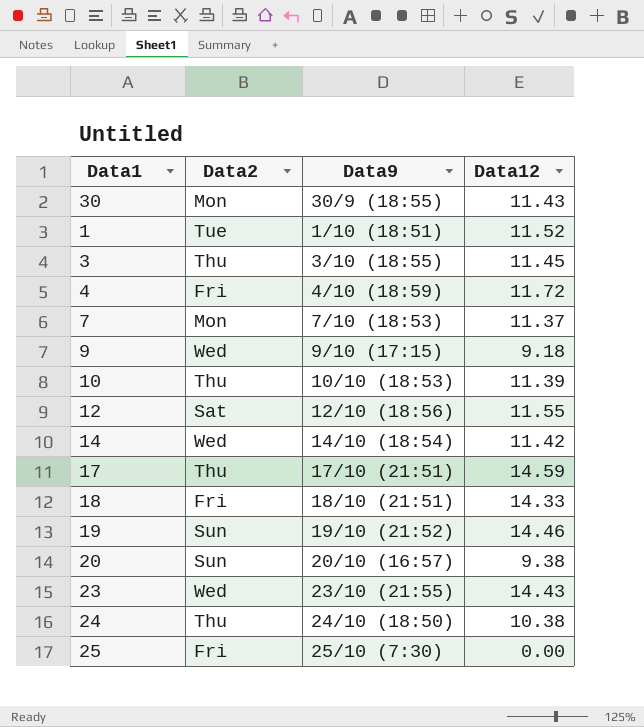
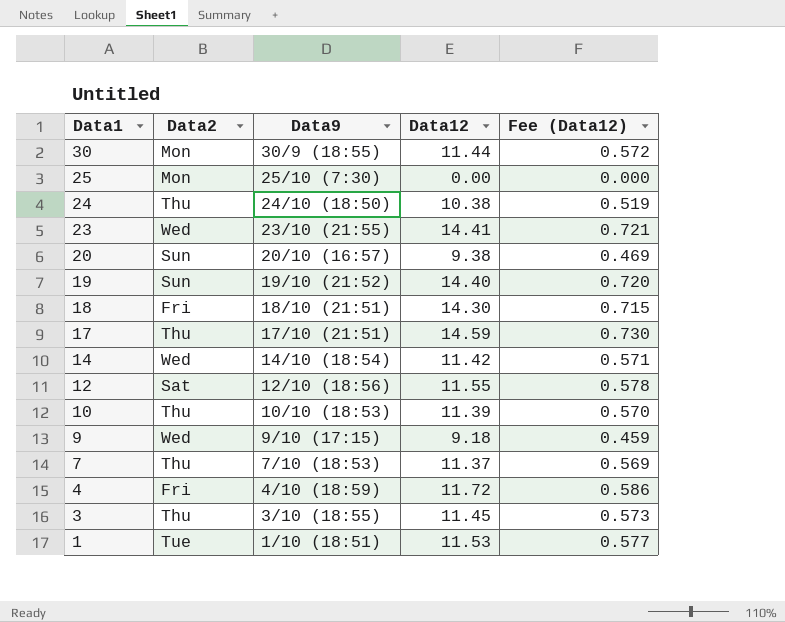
row order: none -> Data1 descending
column Fee (Data12) | formula: none -> [Data12] * 0.05
30 | Data12: 11.43 -> 11.44
25 | Data2: Fri -> Mon
23 | Data12: 14.43 -> 14.41
19 | Data12: 14.46 -> 14.40
18 | Data12: 14.33 -> 14.30
7 | Data2: Mon -> Thu
1 | Data12: 11.52 -> 11.53

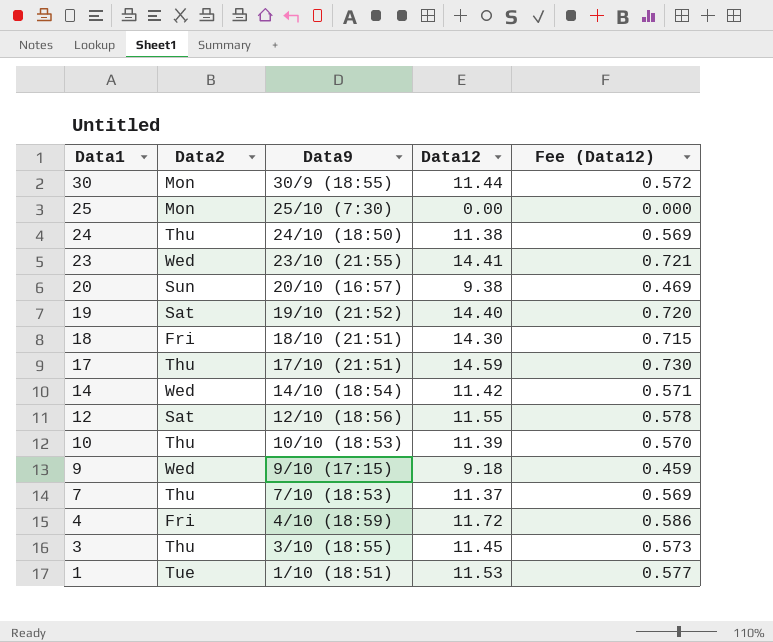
24 | Data12: 10.38 -> 11.38
24 | Fee (Data12): 0.519 -> 0.569
19 | Data2: Sun -> Sat

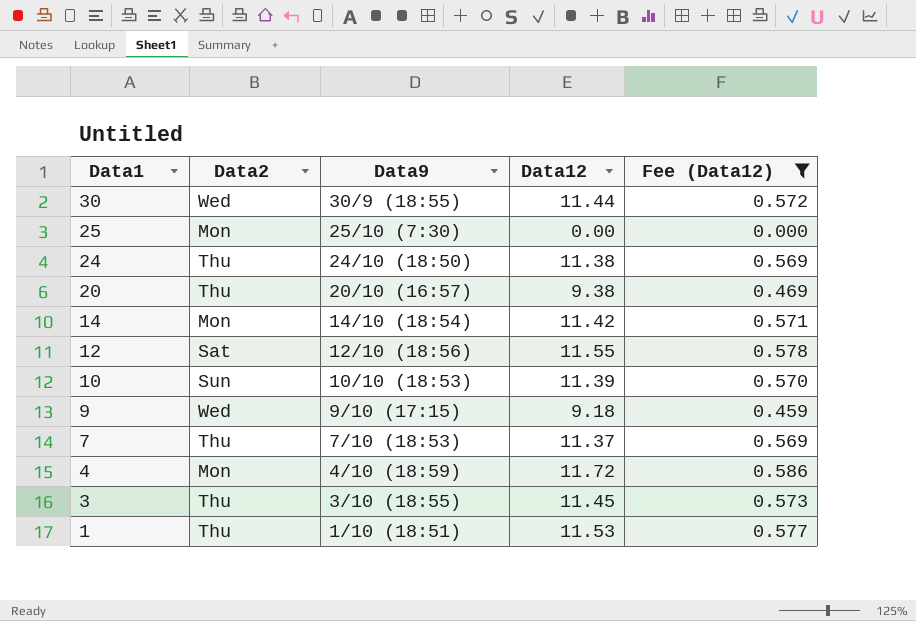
filter: none -> Fee (Data12) <= 0.586
30 | Data2: Mon -> Wed
20 | Data2: Sun -> Thu
14 | Data2: Wed -> Mon
10 | Data2: Thu -> Sun
4 | Data2: Fri -> Mon
1 | Data2: Tue -> Thu

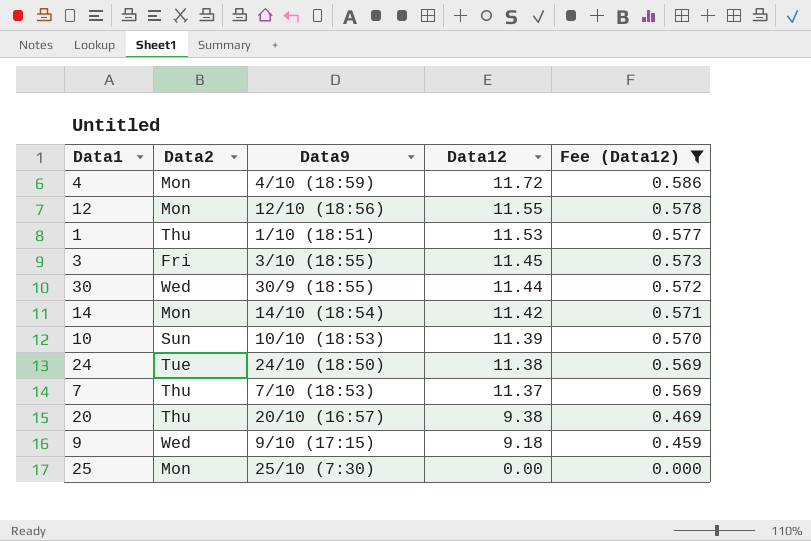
row order: Data1 descending -> Data12 descending
12 | Data2: Sat -> Mon
3 | Data2: Thu -> Fri
24 | Data2: Thu -> Tue

